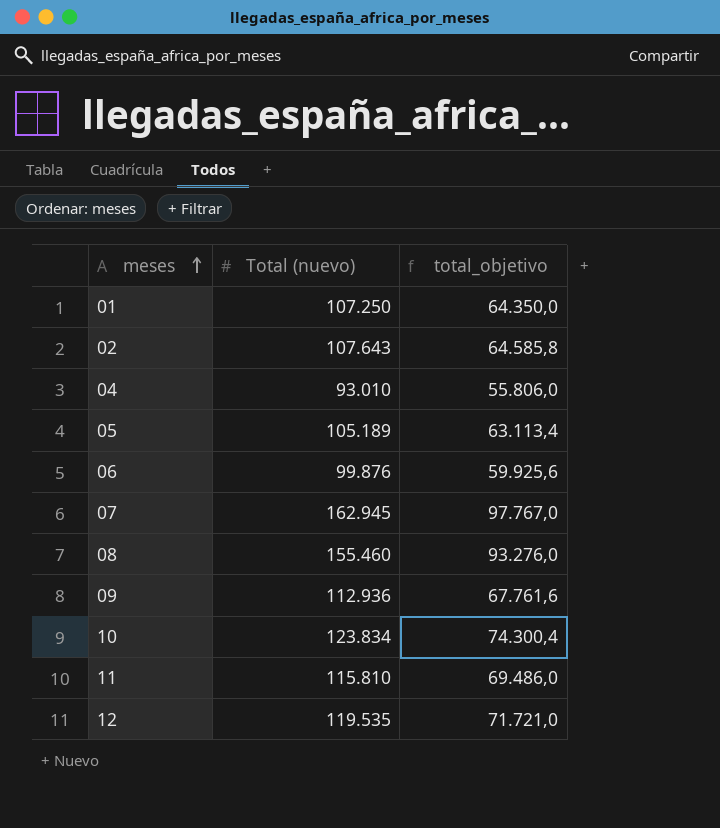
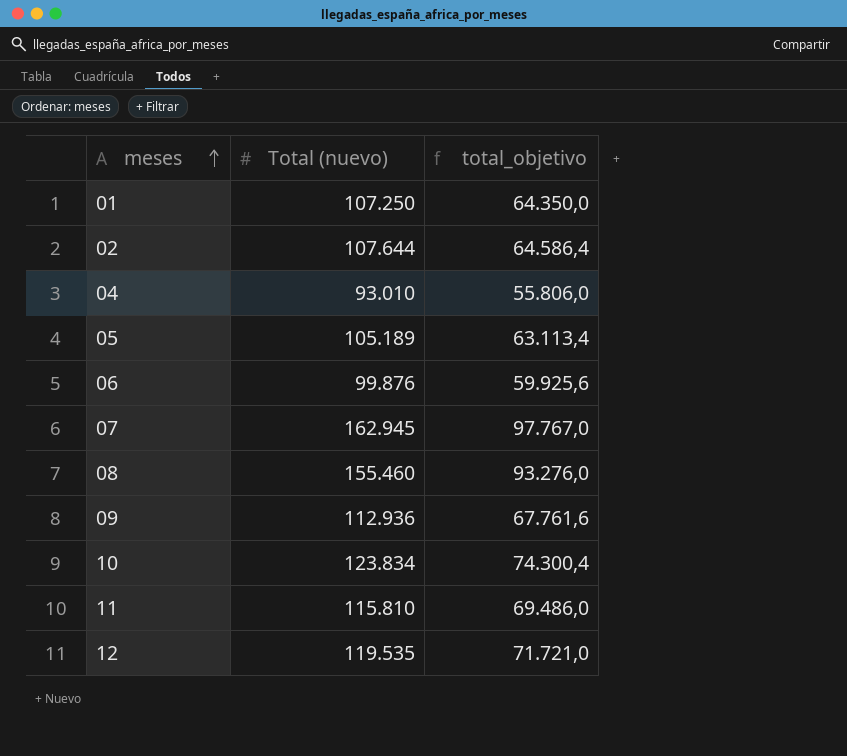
02 | Total (nuevo): 107.643 -> 107.644
02 | total_objetivo: 64.585,8 -> 64.586,4

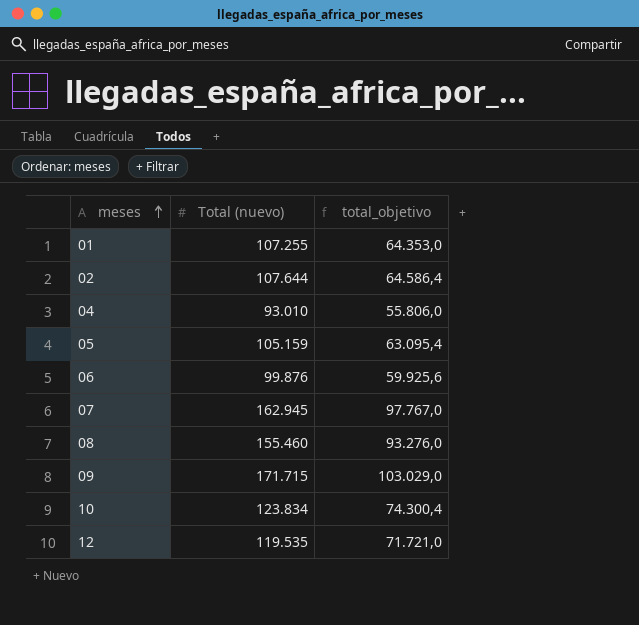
row 11: 115.810 | 69.486,0 -> none
01 | Total (nuevo): 107.250 -> 107.255
01 | total_objetivo: 64.350,0 -> 64.353,0
05 | Total (nuevo): 105.189 -> 105.159
05 | total_objetivo: 63.113,4 -> 63.095,4
09 | Total (nuevo): 112.936 -> 171.715
09 | total_objetivo: 67.761,6 -> 103.029,0

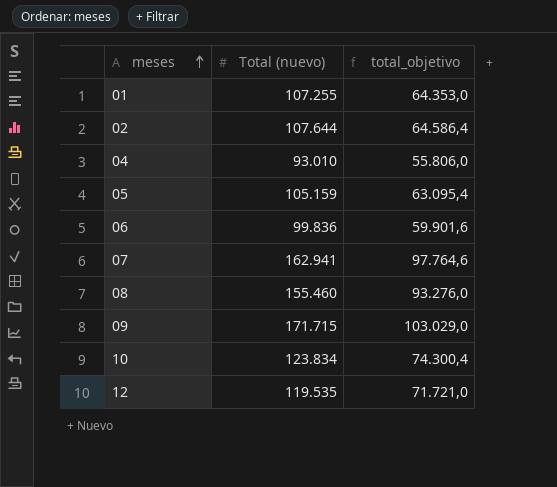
06 | Total (nuevo): 99.876 -> 99.836
06 | total_objetivo: 59.925,6 -> 59.901,6
07 | Total (nuevo): 162.945 -> 162.941
07 | total_objetivo: 97.767,0 -> 97.764,6

